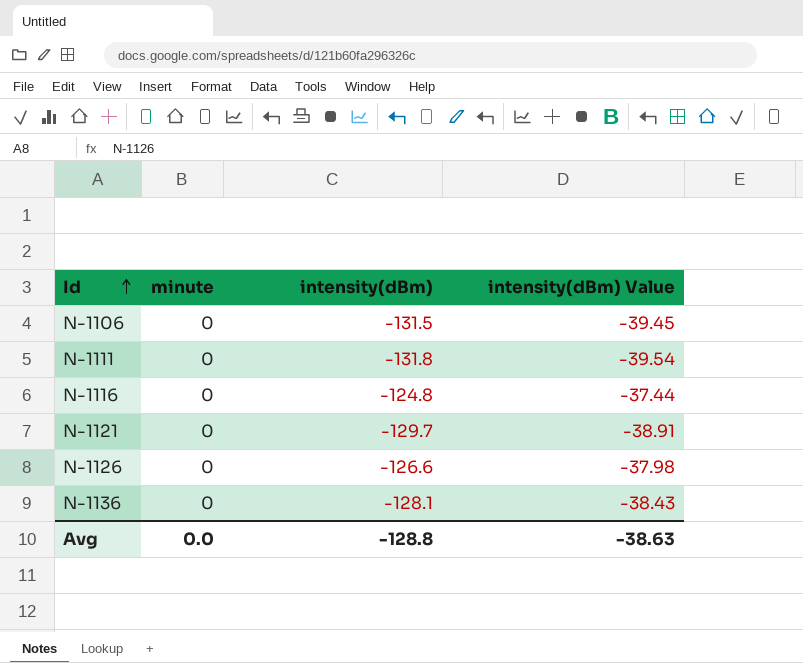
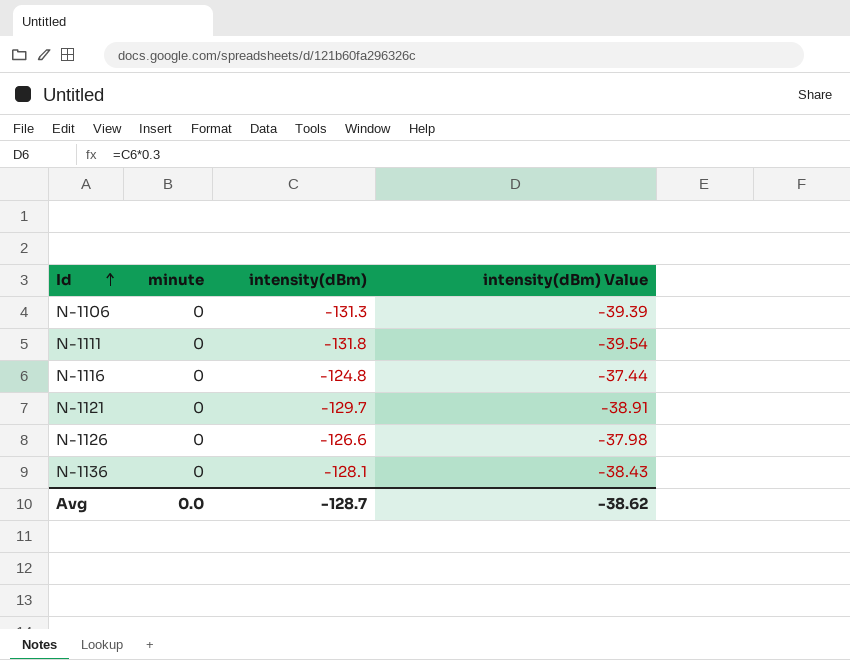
N-1106 | intensity(dBm): -131.5 -> -131.3
N-1106 | intensity(dBm) Value: -39.45 -> -39.39
Avg | intensity(dBm): -128.8 -> -128.7
Avg | intensity(dBm) Value: -38.63 -> -38.62

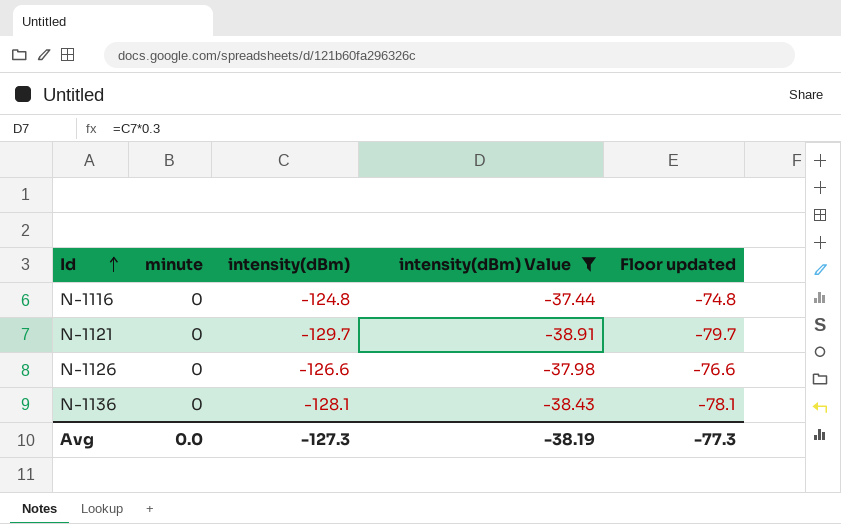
filter: none -> intensity(dBm) Value >= -38.91
column Floor updated | formula: none -> [intensity(dBm)] + 50
Avg | intensity(dBm): -128.7 -> -127.3
Avg | intensity(dBm) Value: -38.62 -> -38.19

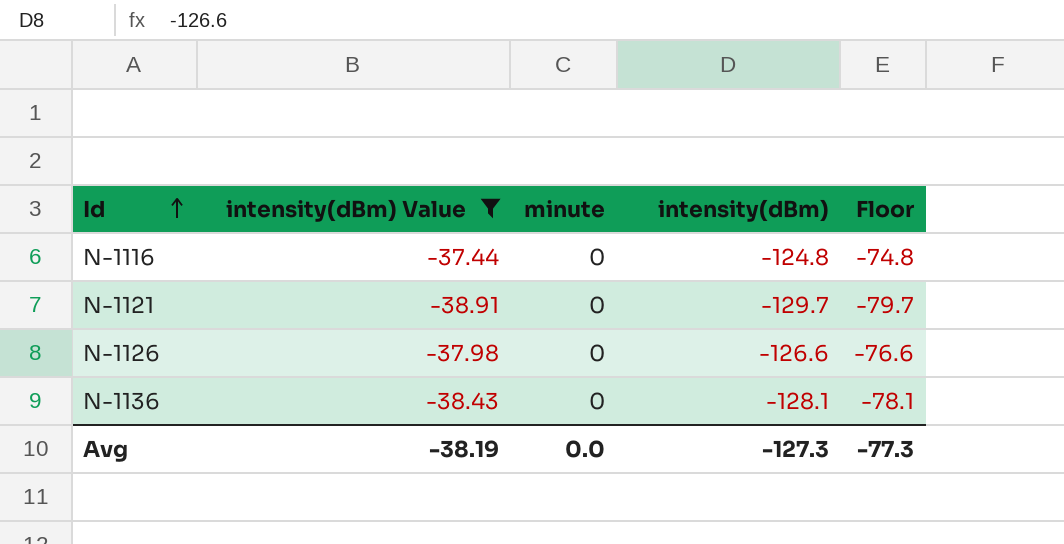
column intensity(dBm) Value | position: 4 -> 2
column name: Floor updated -> Floor

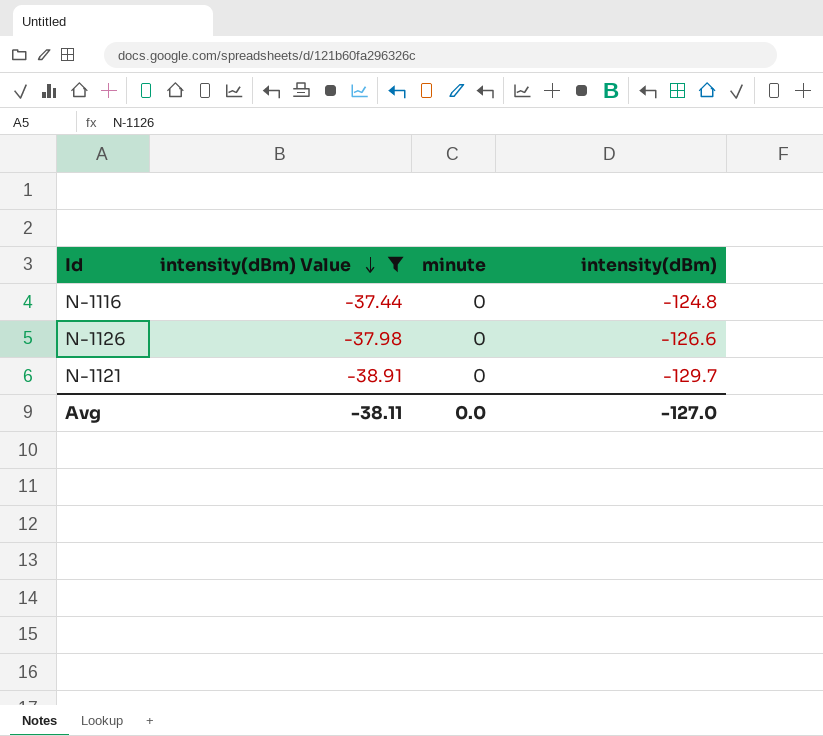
row order: Id ascending -> intensity(dBm) Value descending
column Floor | formula: [intensity(dBm)] + 50 -> none
row N-1136: -38.43 | 0 | -128.1 | -78.1 -> none
Avg | intensity(dBm) Value: -38.19 -> -38.11
Avg | intensity(dBm): -127.3 -> -127.0

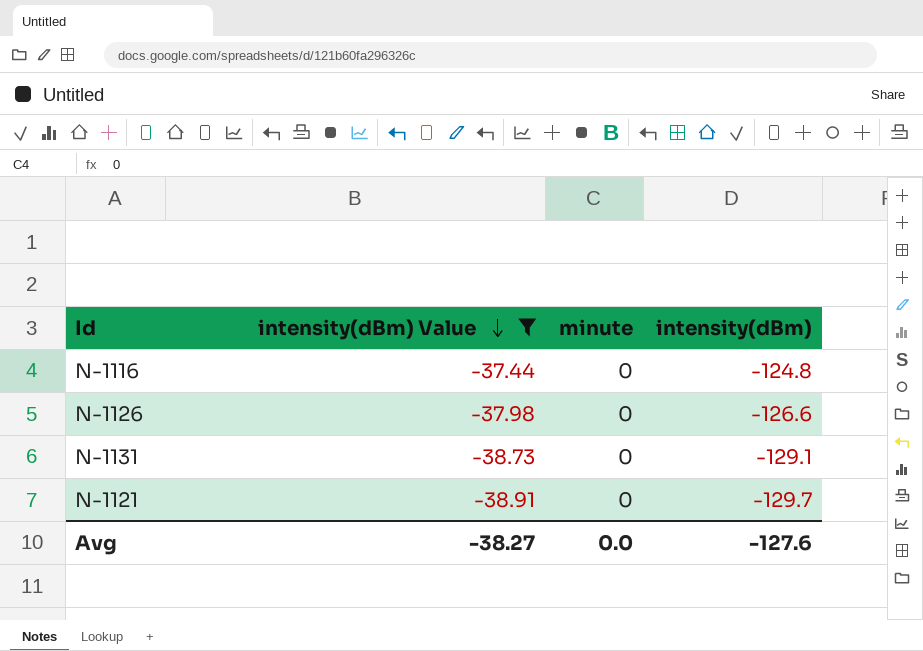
row N-1131: none -> -38.73 | 0 | -129.1
Avg | intensity(dBm) Value: -38.11 -> -38.27
Avg | intensity(dBm): -127.0 -> -127.6

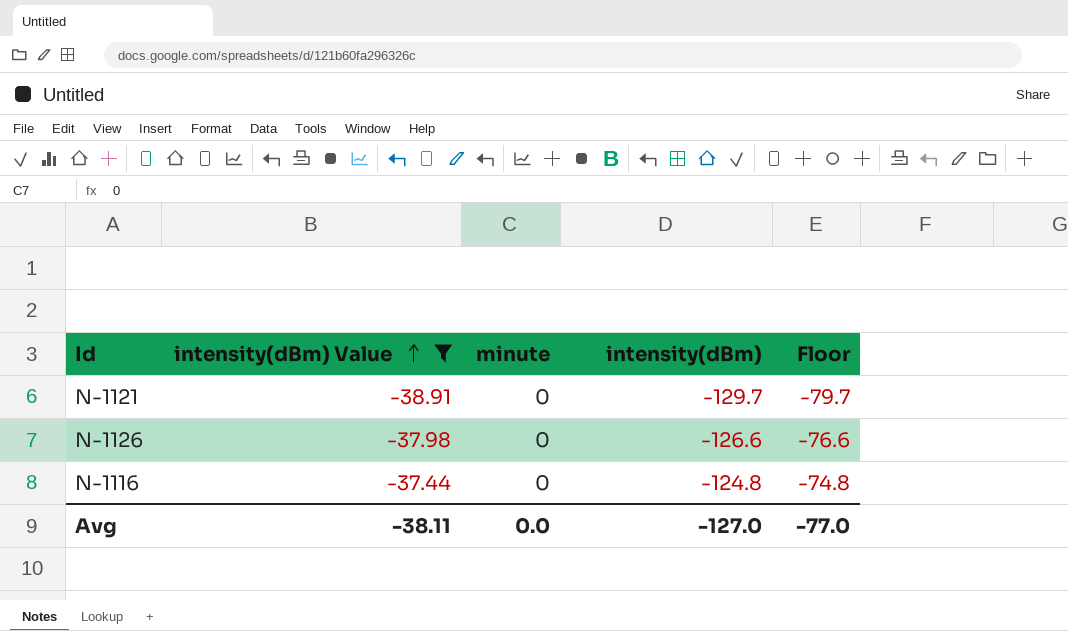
row order: intensity(dBm) Value descending -> intensity(dBm) Value ascending
column Floor | formula: none -> [intensity(dBm)] + 50
row N-1131: -38.73 | 0 | -129.1 -> none
Avg | intensity(dBm) Value: -38.27 -> -38.11
Avg | intensity(dBm): -127.6 -> -127.0

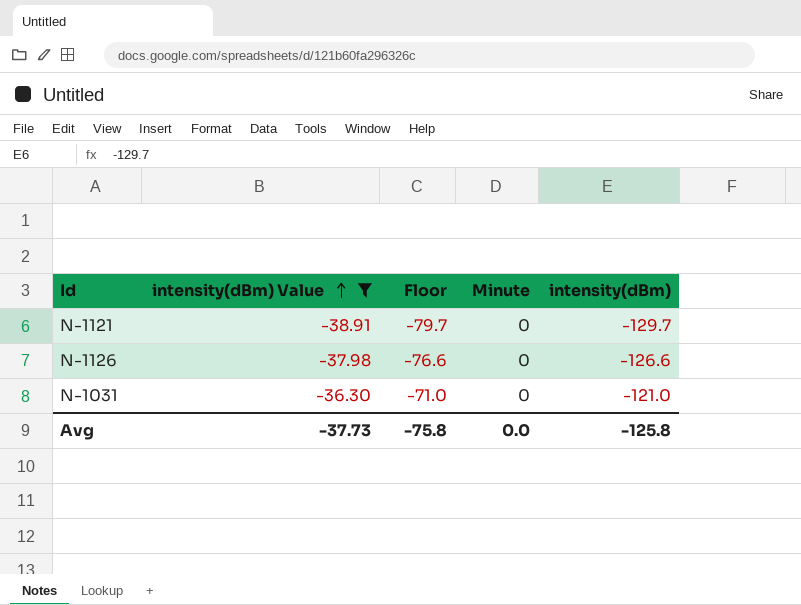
column Floor | position: 5 -> 3
column name: minute -> Minute
row N-1116: -37.44 | 0 | -124.8 | -74.8 -> none
row N-1031: none -> -36.30 | -71.0 | 0 | -121.0
Avg | intensity(dBm) Value: -38.11 -> -37.73
Avg | Floor: -77.0 -> -75.8
Avg | intensity(dBm): -127.0 -> -125.8

